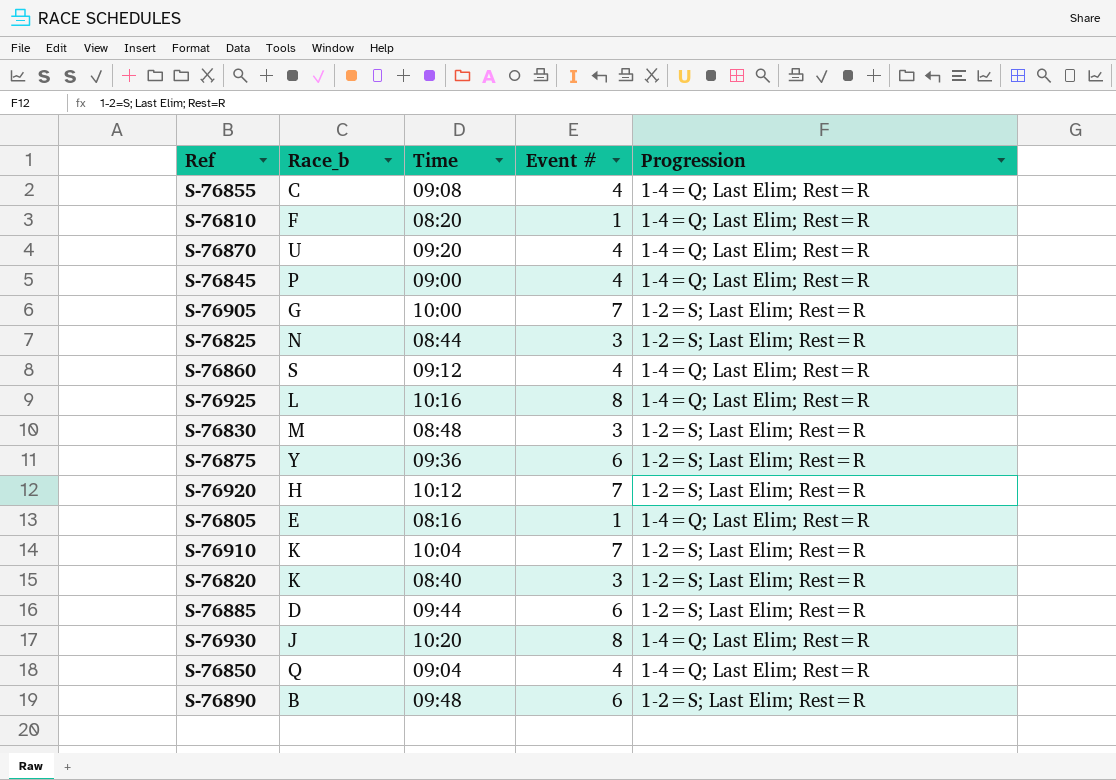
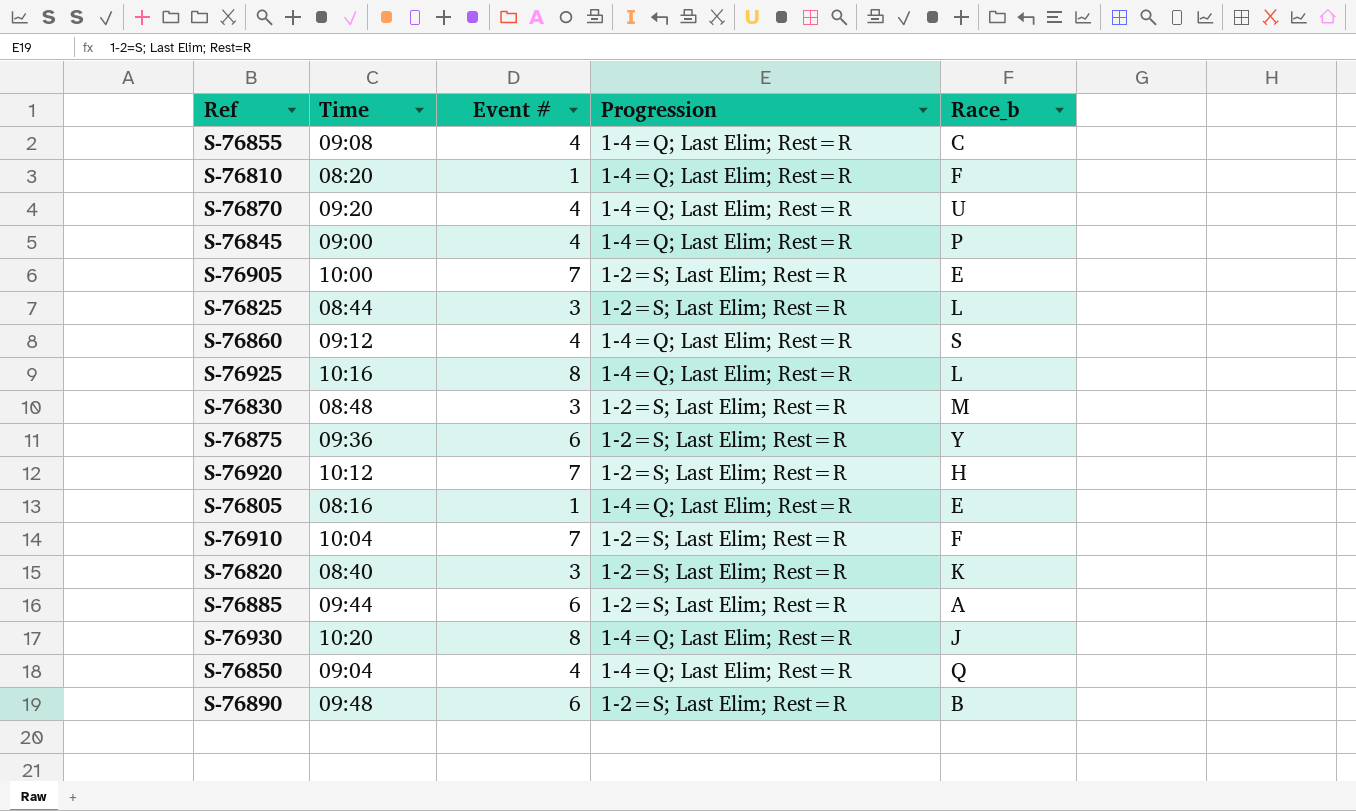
column Race_b | position: 2 -> 5
S-76905 | Race_b: G -> E
S-76825 | Race_b: N -> L
S-76910 | Race_b: K -> F
S-76885 | Race_b: D -> A

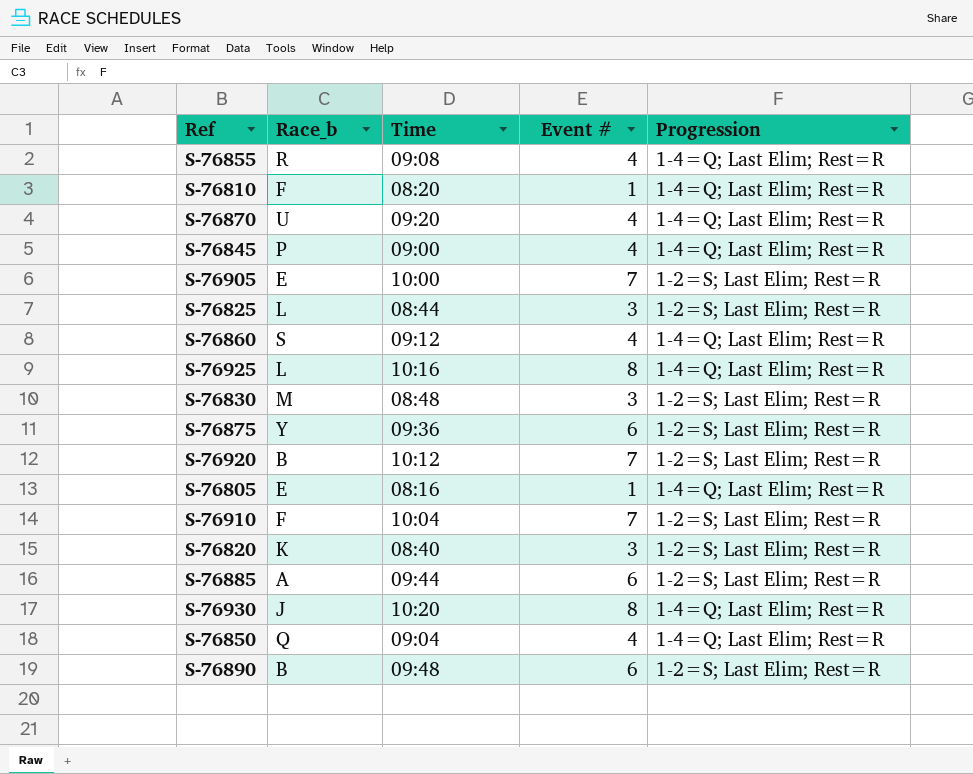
column Race_b | position: 5 -> 2
S-76855 | Race_b: C -> R
S-76920 | Race_b: H -> B

